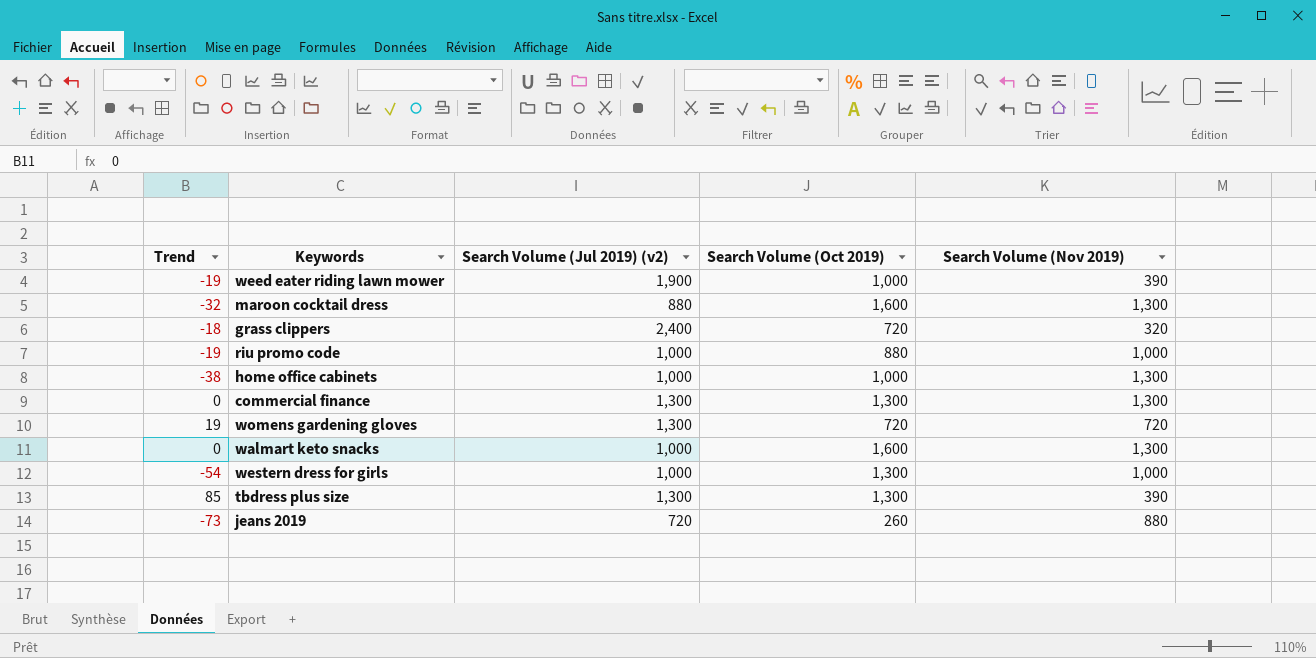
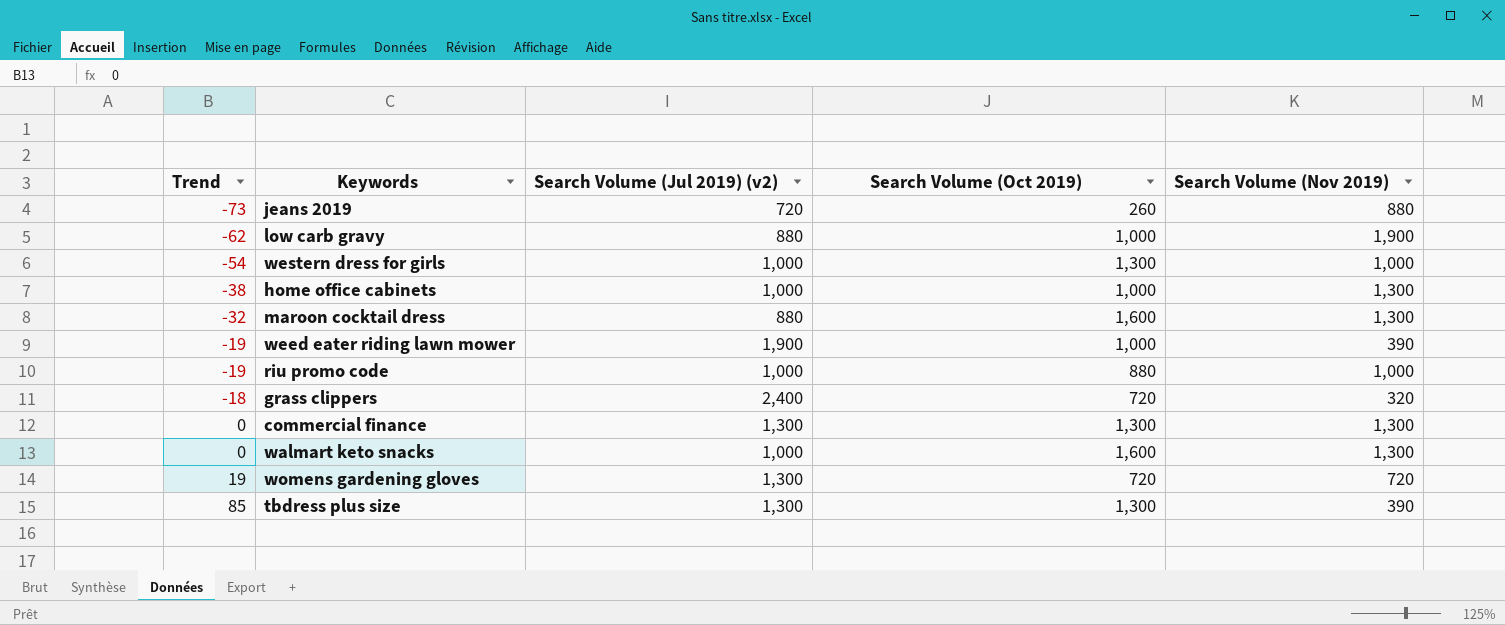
row order: none -> Trend ascending
row low carb gravy: none -> -62 | 880 | 1,000 | 1,900

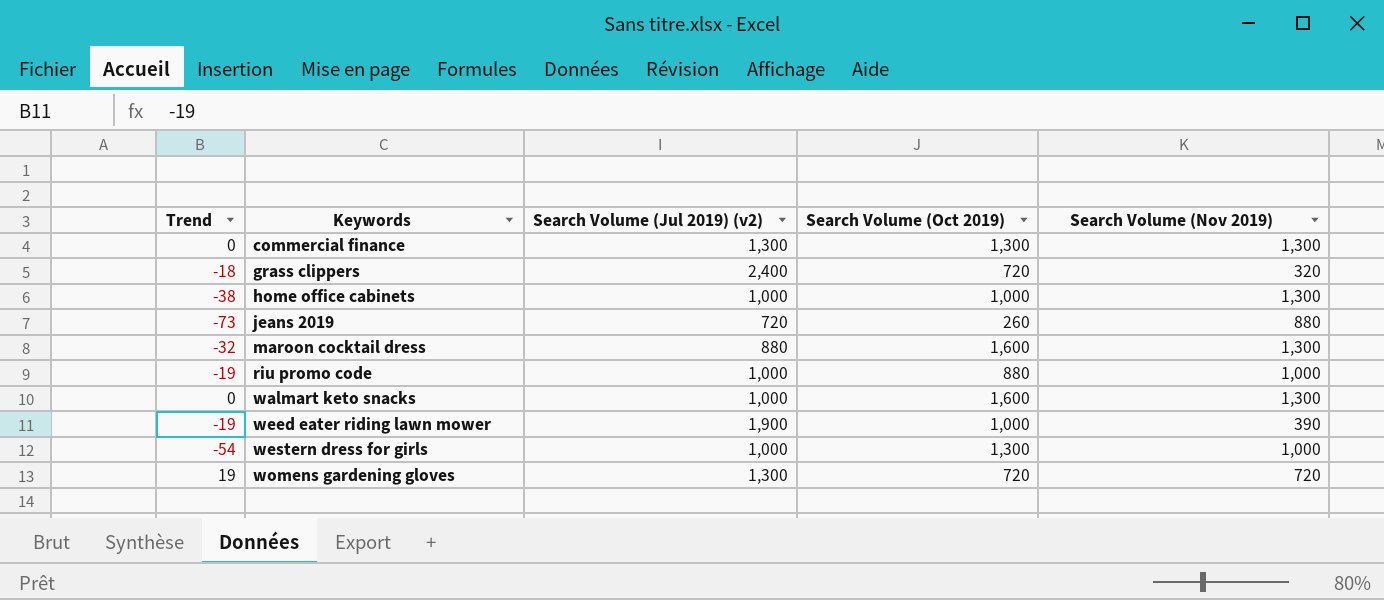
row order: Trend ascending -> Keywords ascending
row low carb gravy: -62 | 880 | 1,000 | 1,900 -> none
row tbdress plus size: 85 | 1,300 | 1,300 | 390 -> none

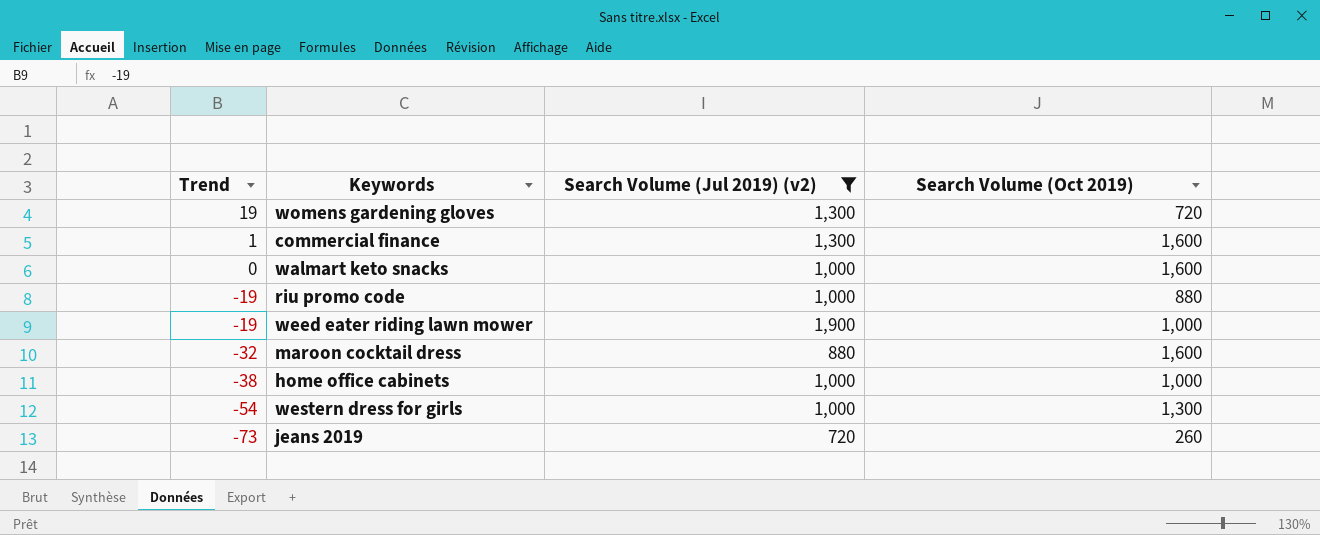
filter: none -> Search Volume (Jul 2019) (v2) != 2,400
row order: Keywords ascending -> Trend descending
column Search Volume (Nov 2019) | position: 5 -> none
commercial finance | Trend: 0 -> 1
commercial finance | Search Volume (Oct 2019): 1,300 -> 1,600

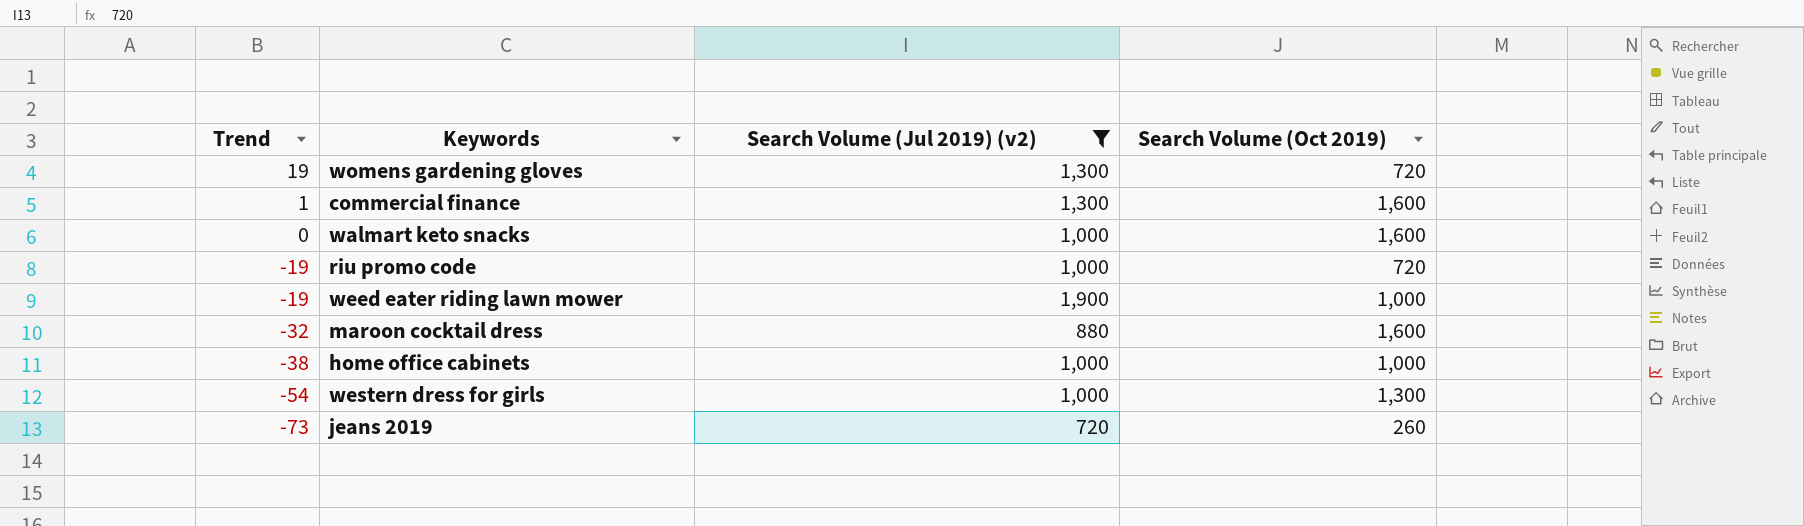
riu promo code | Search Volume (Oct 2019): 880 -> 720

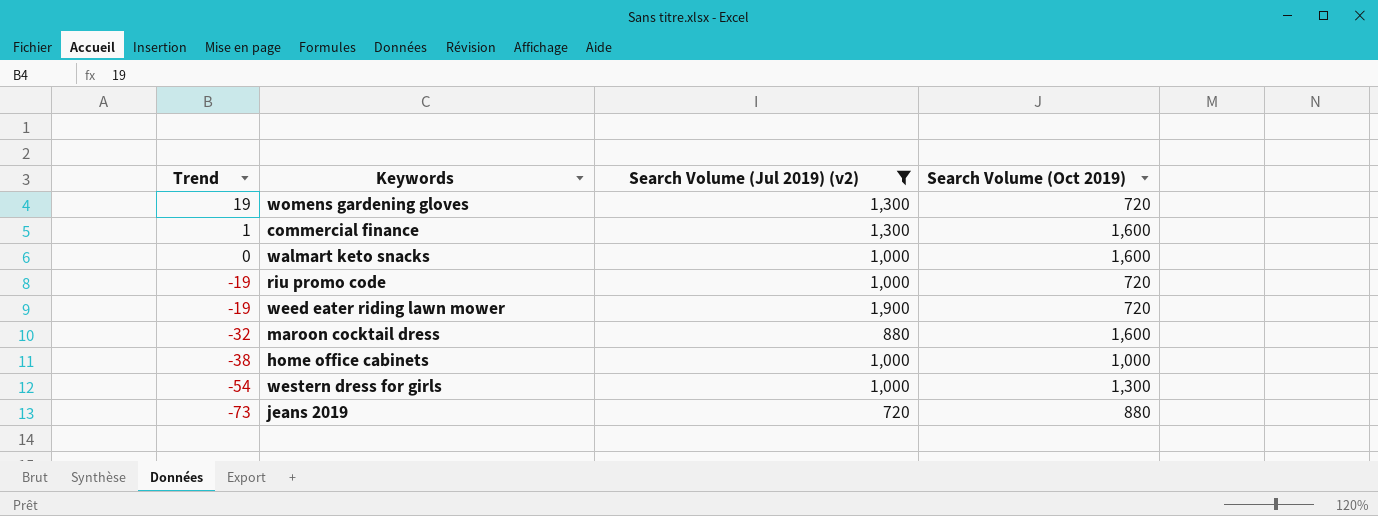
weed eater riding lawn mower | Search Volume (Oct 2019): 1,000 -> 720
jeans 2019 | Search Volume (Oct 2019): 260 -> 880

